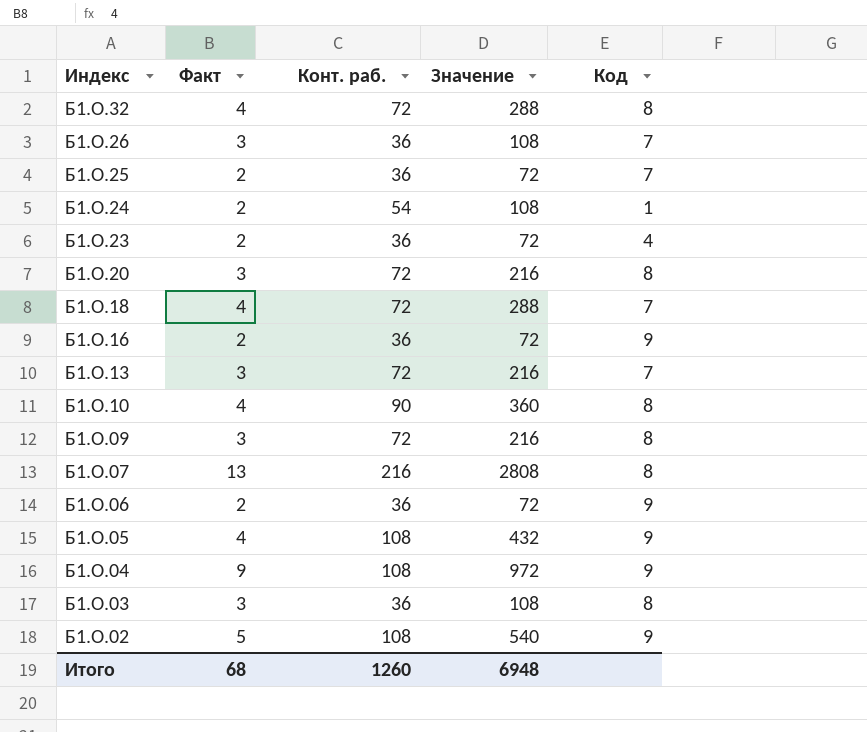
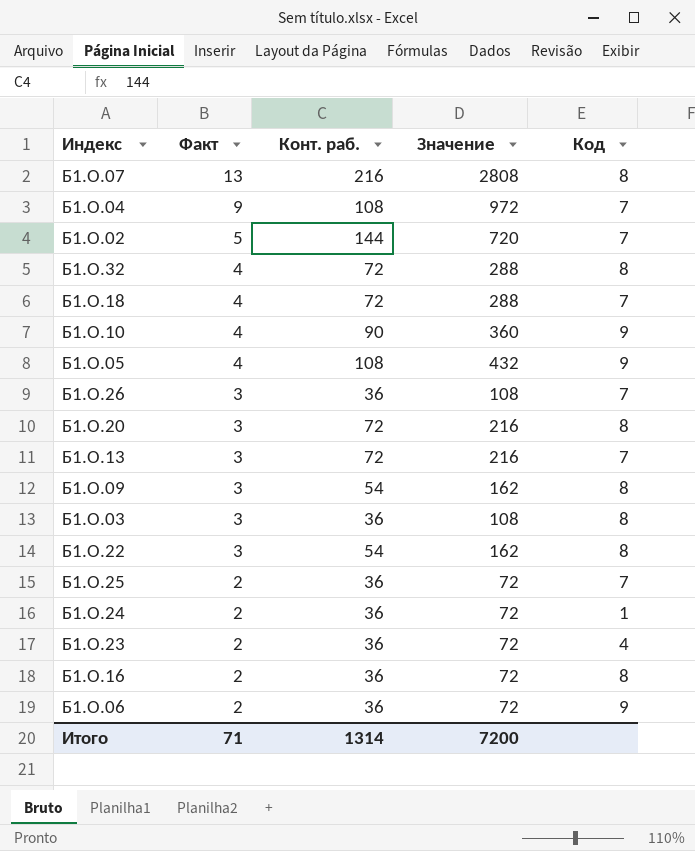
row order: Индекс descending -> Факт descending
Б1.О.04 | Код: 9 -> 7
Б1.О.02 | Конт. раб.: 108 -> 144
Б1.О.02 | Значение: 540 -> 720
Б1.О.02 | Код: 9 -> 7
Б1.О.10 | Код: 8 -> 9
Б1.О.09 | Конт. раб.: 72 -> 54
Б1.О.09 | Значение: 216 -> 162
row Б1.О.22: none -> 3 | 54 | 162 | 8
Б1.О.24 | Конт. раб.: 54 -> 36
Б1.О.24 | Значение: 108 -> 72
Б1.О.16 | Код: 9 -> 8
Итого | Факт: 68 -> 71
Итого | Конт. раб.: 1260 -> 1314
Итого | Значение: 6948 -> 7200

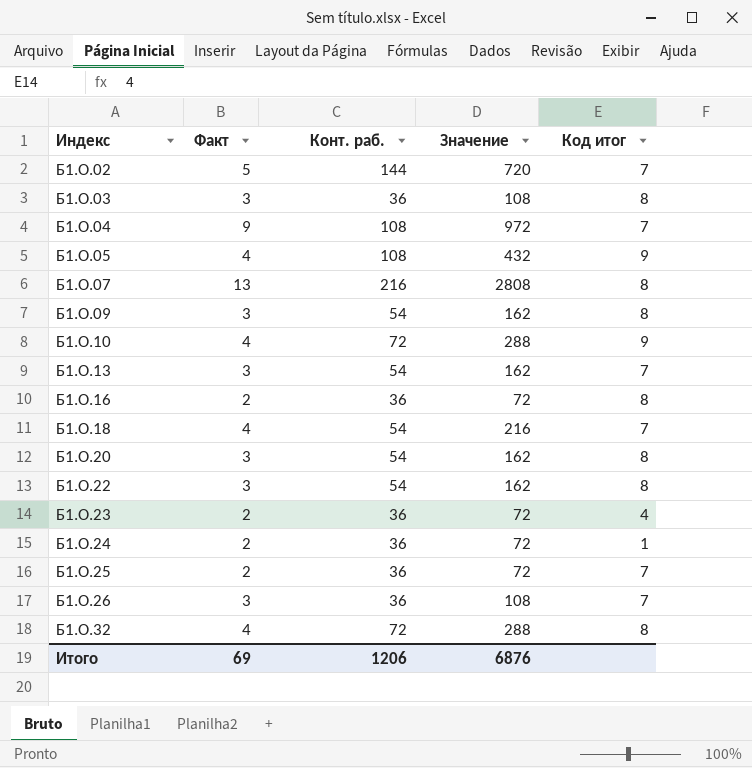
row order: Факт descending -> Индекс ascending
column name: Код -> Код итог
row Б1.О.06: 2 | 36 | 72 | 9 -> none
Б1.О.10 | Конт. раб.: 90 -> 72
Б1.О.10 | Значение: 360 -> 288
Б1.О.13 | Конт. раб.: 72 -> 54
Б1.О.13 | Значение: 216 -> 162
Б1.О.18 | Конт. раб.: 72 -> 54
Б1.О.18 | Значение: 288 -> 216
Б1.О.20 | Конт. раб.: 72 -> 54
Б1.О.20 | Значение: 216 -> 162
Итого | Факт: 71 -> 69
Итого | Конт. раб.: 1314 -> 1206
Итого | Значение: 7200 -> 6876

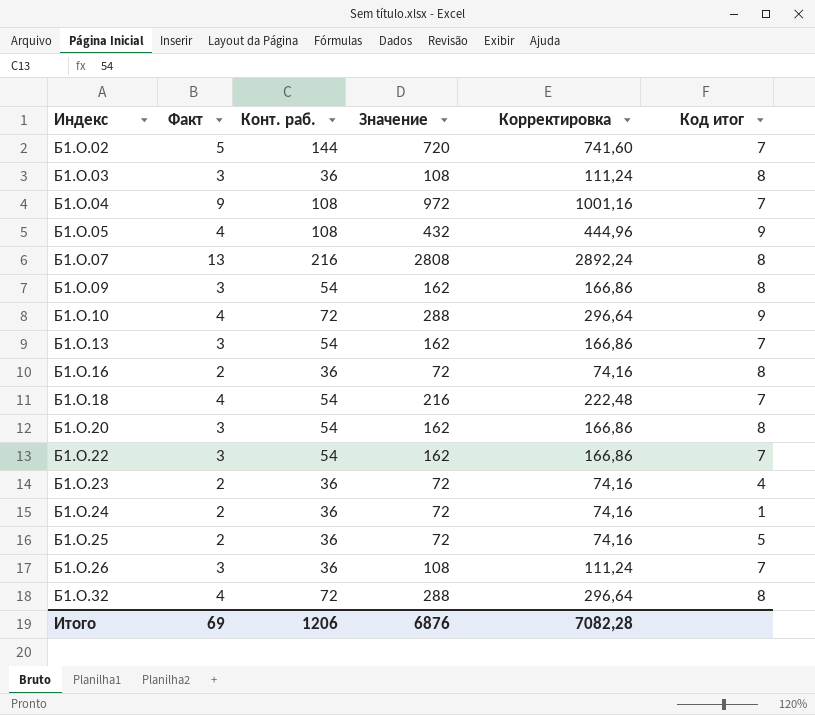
column Корректировка | formula: none -> [Значение] * 1,03
Б1.О.22 | Код итог: 8 -> 7
Б1.О.25 | Код итог: 7 -> 5

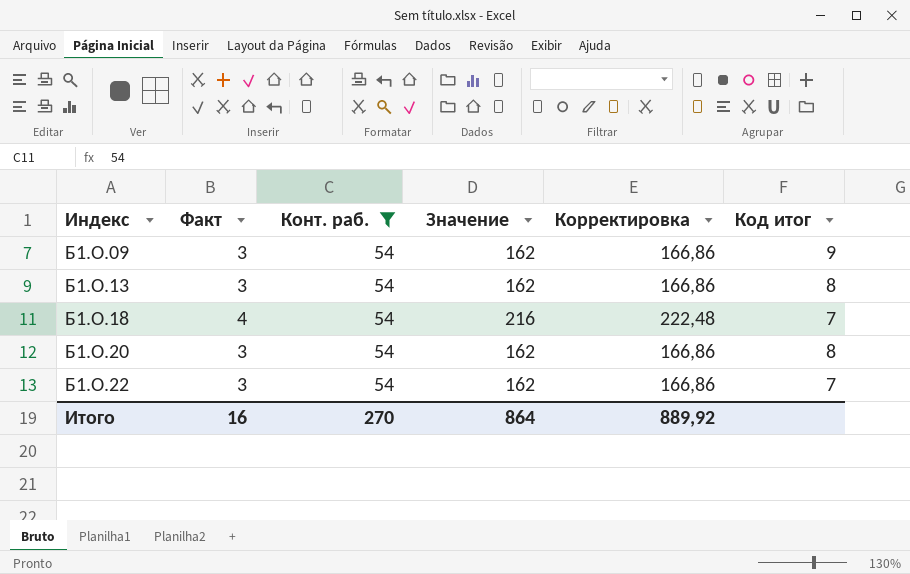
filter: none -> Конт. раб. = 54
Б1.О.09 | Код итог: 8 -> 9
Б1.О.13 | Код итог: 7 -> 8
Итого | Факт: 69 -> 16
Итого | Конт. раб.: 1206 -> 270
Итого | Значение: 6876 -> 864
Итого | Корректировка: 7082,28 -> 889,92

